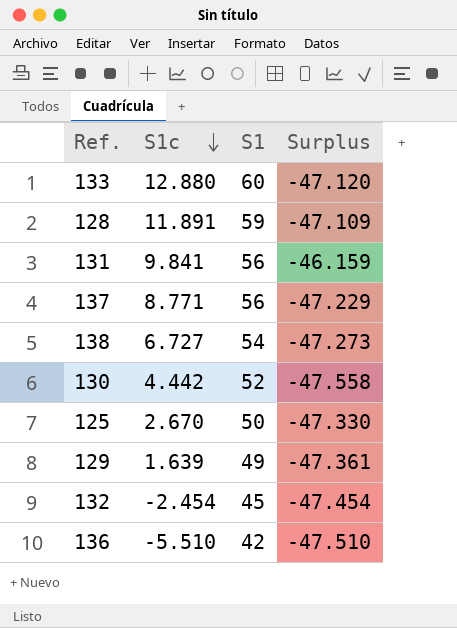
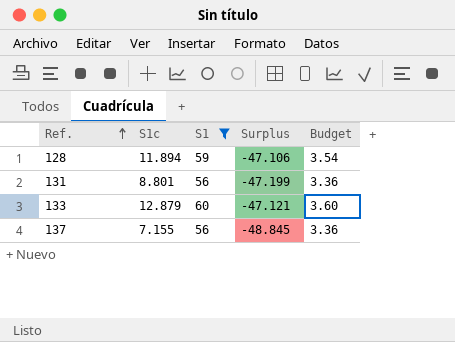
filter: none -> S1 >= 56
row order: S1c descending -> Ref. ascending
column Budget | formula: none -> [S1] * 0.06
128 | S1c: 11.891 -> 11.894
128 | Surplus: -47.109 -> -47.106
131 | S1c: 9.841 -> 8.801
131 | Surplus: -46.159 -> -47.199
133 | S1c: 12.880 -> 12.879
133 | Surplus: -47.120 -> -47.121
137 | S1c: 8.771 -> 7.155
137 | Surplus: -47.229 -> -48.845

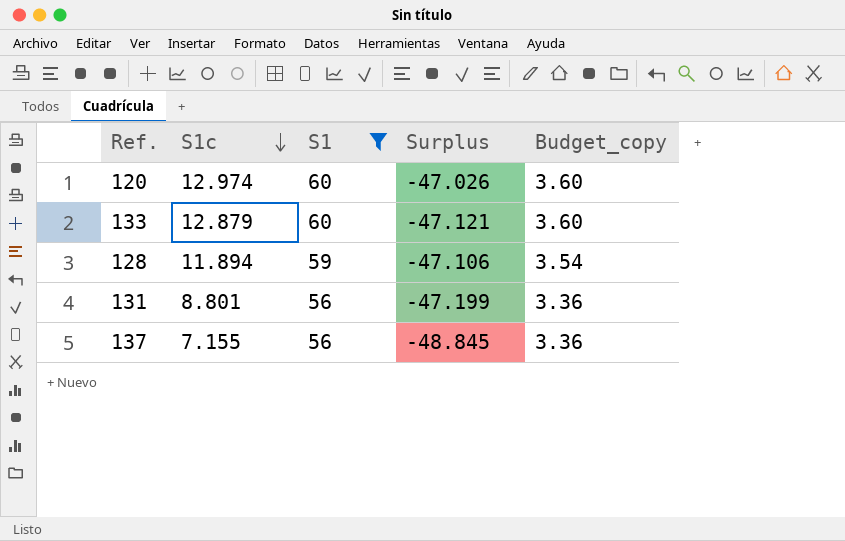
row order: Ref. ascending -> S1c descending
column name: Budget -> Budget_copy
row 120: none -> 12.974 | 60 | -47.026 | 3.60

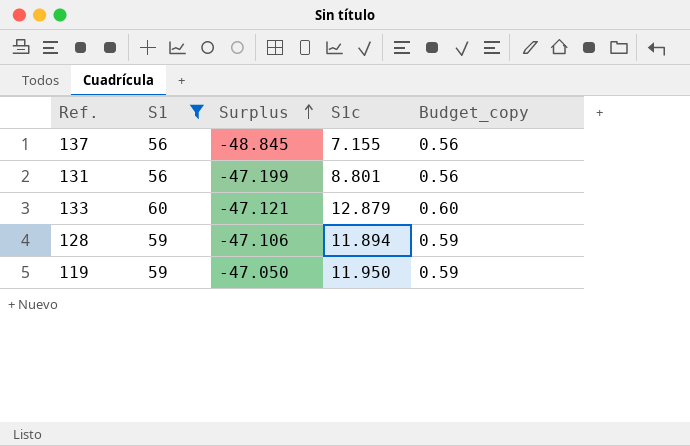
row order: S1c descending -> Surplus ascending
column S1c | position: 2 -> 4
column Budget_copy | formula: [S1] * 0.06 -> [S1] * 0.01
row 120: 12.974 | 60 | -47.026 | 3.60 -> none
row 119: none -> 59 | -47.050 | 11.950 | 0.59

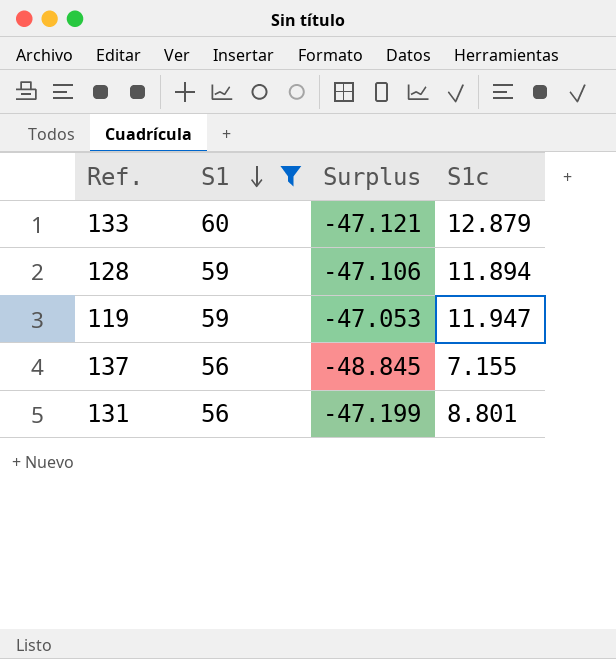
row order: Surplus ascending -> S1 descending
column Budget_copy | formula: [S1] * 0.01 -> none
119 | Surplus: -47.050 -> -47.053
119 | S1c: 11.950 -> 11.947

